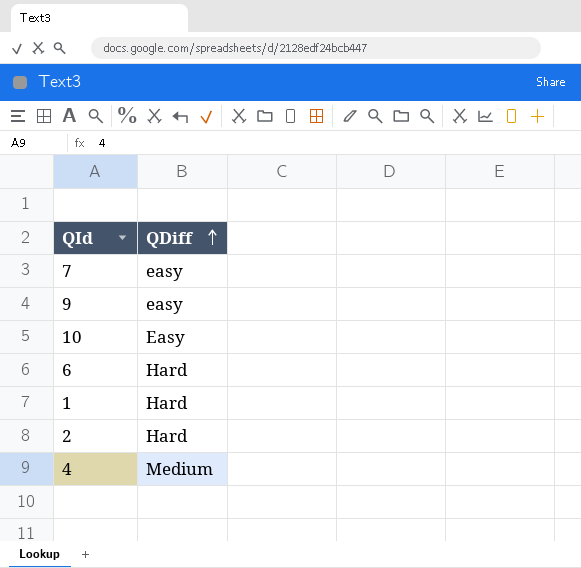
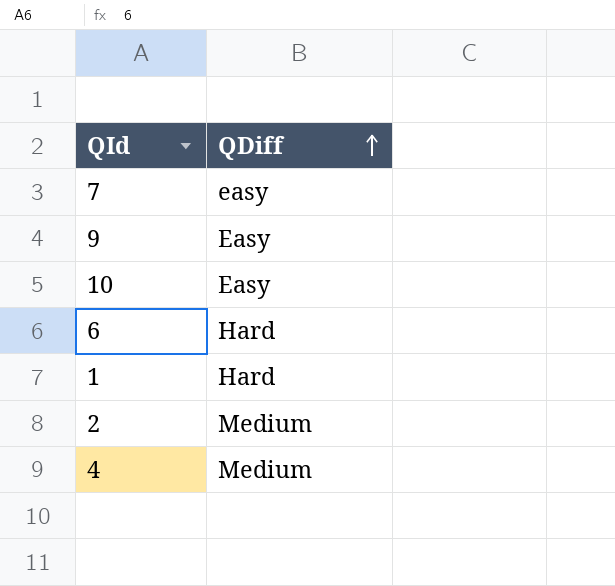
9 | QDiff: easy -> Easy
2 | QDiff: Hard -> Medium

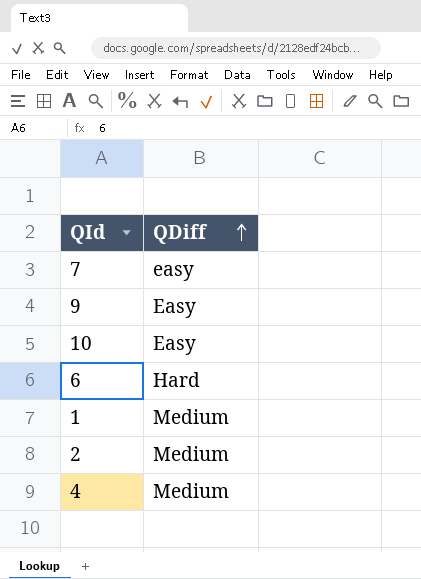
1 | QDiff: Hard -> Medium

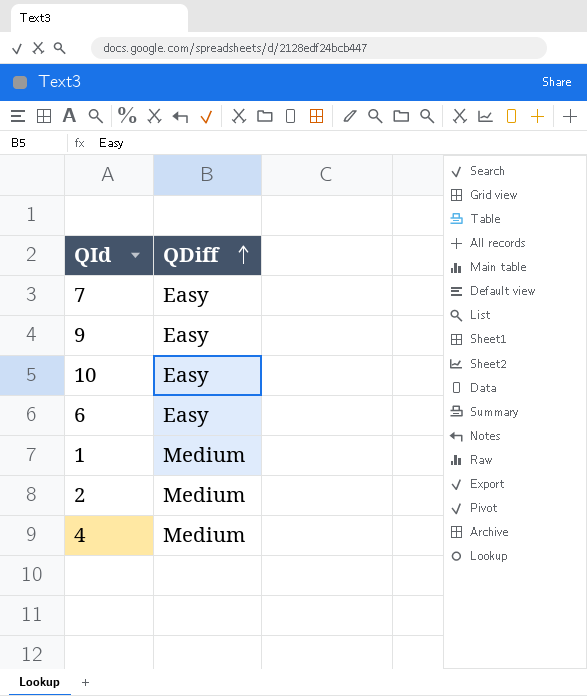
7 | QDiff: easy -> Easy
6 | QDiff: Hard -> Easy

